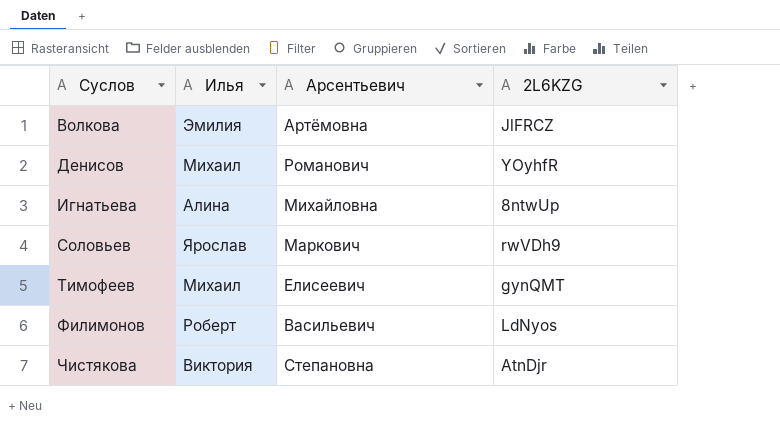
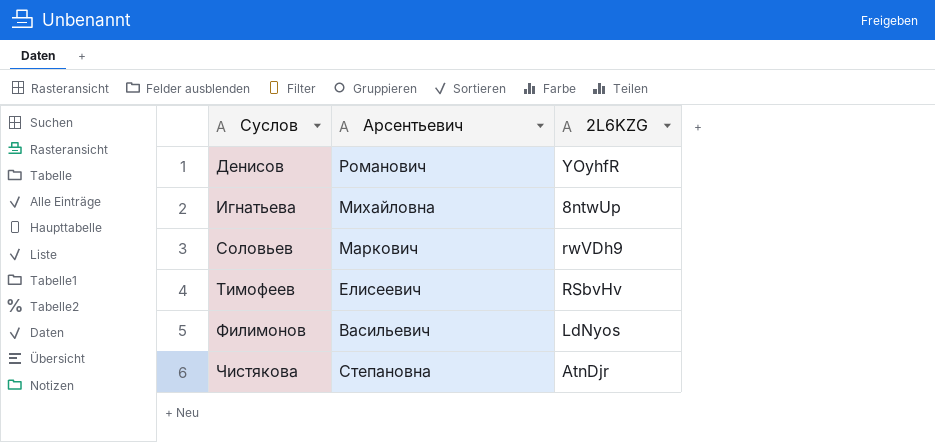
column Илья | position: 2 -> none
row Волкова: Эмилия | Артёмовна | JlFRCZ -> none
Тимофеев | 2L6KZG: gynQMT -> RSbvHv

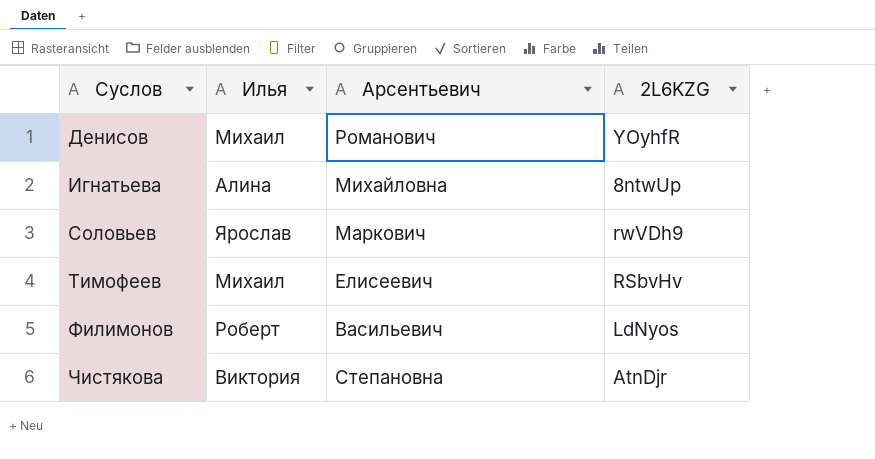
column Илья | position: none -> 2

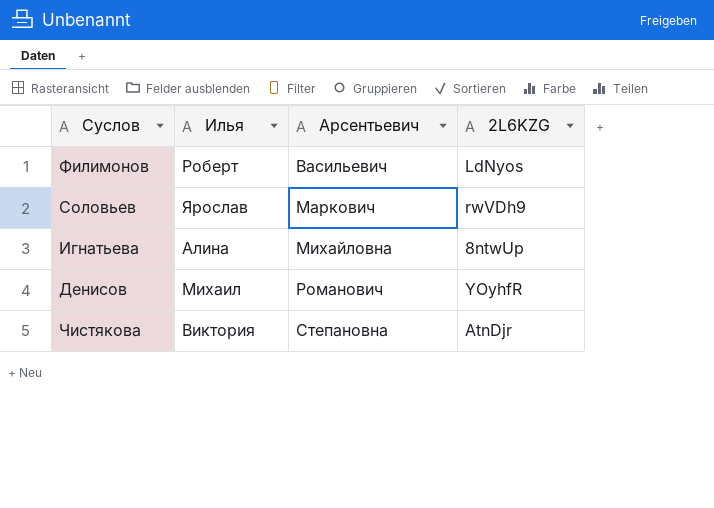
row order: Суслов ascending -> Арсентьевич ascending
row Тимофеев: Михаил | Елисеевич | RSbvHv -> none

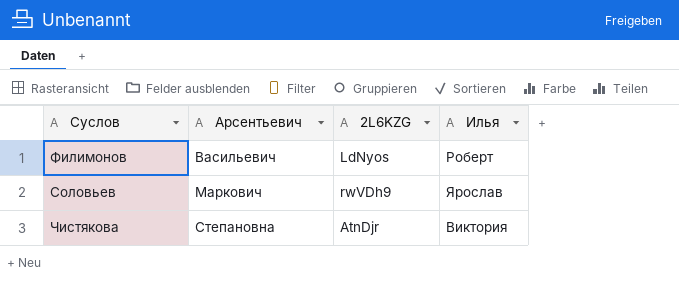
column Илья | position: 2 -> 4
row Игнатьева: Алина | Михайловна | 8ntwUp -> none
row Денисов: Михаил | Романович | YOyhfR -> none

